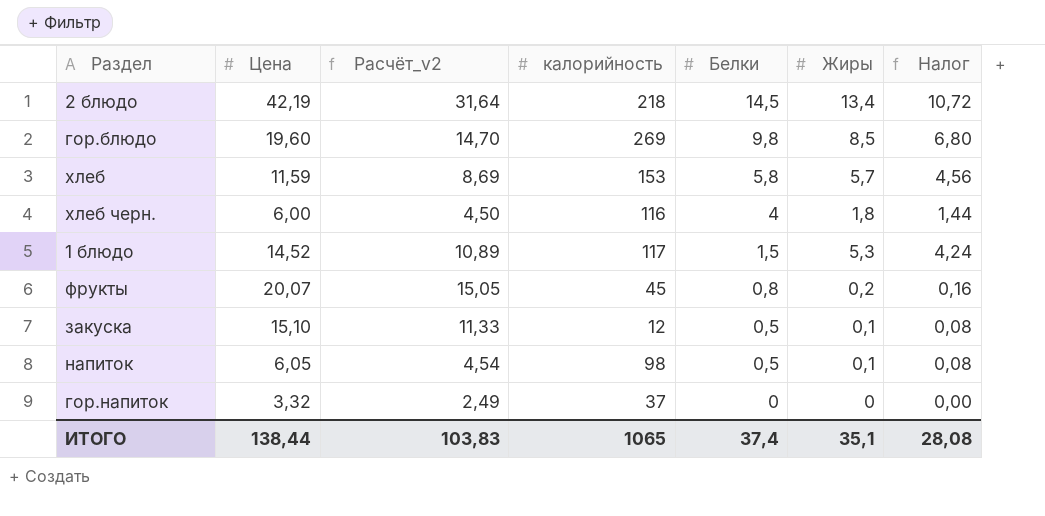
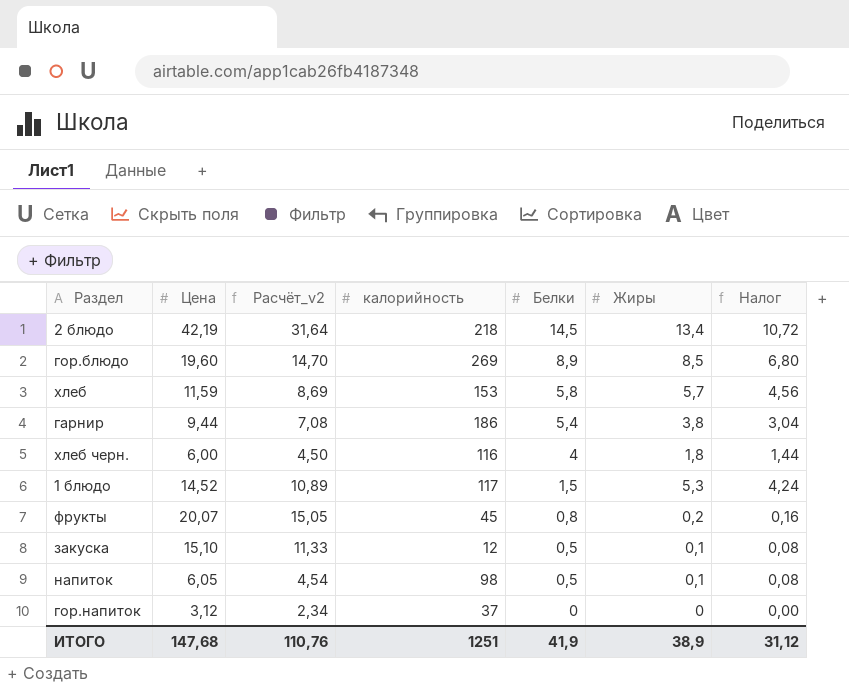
гор.блюдо | Белки: 9,8 -> 8,9
row гарнир: none -> 9,44 | 7,08 | 186 | 5,4 | 3,8 | 3,04
гор.напиток | Цена: 3,32 -> 3,12
гор.напиток | Расчёт_v2: 2,49 -> 2,34
ИТОГО | Цена: 138,44 -> 147,68
ИТОГО | Расчёт_v2: 103,83 -> 110,76
ИТОГО | калорийность: 1065 -> 1251
ИТОГО | Белки: 37,4 -> 41,9
ИТОГО | Жиры: 35,1 -> 38,9
ИТОГО | Налог: 28,08 -> 31,12

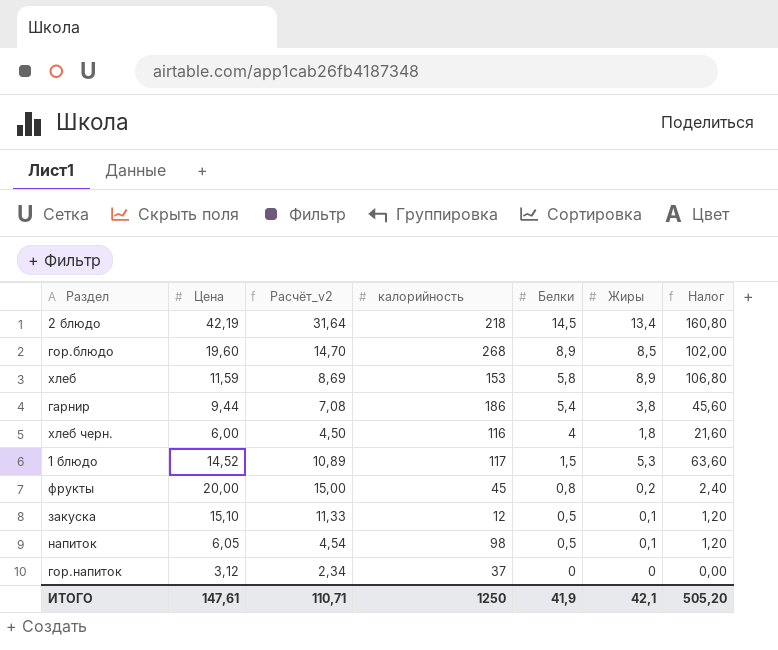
column Налог | formula: [Жиры] * 0,8 -> [Жиры] * 12
гор.блюдо | калорийность: 269 -> 268
хлеб | Жиры: 5,7 -> 8,9
фрукты | Цена: 20,07 -> 20,00
фрукты | Расчёт_v2: 15,05 -> 15,00
ИТОГО | Цена: 147,68 -> 147,61
ИТОГО | Расчёт_v2: 110,76 -> 110,71
ИТОГО | калорийность: 1251 -> 1250
ИТОГО | Жиры: 38,9 -> 42,1
ИТОГО | Налог: 31,12 -> 505,20

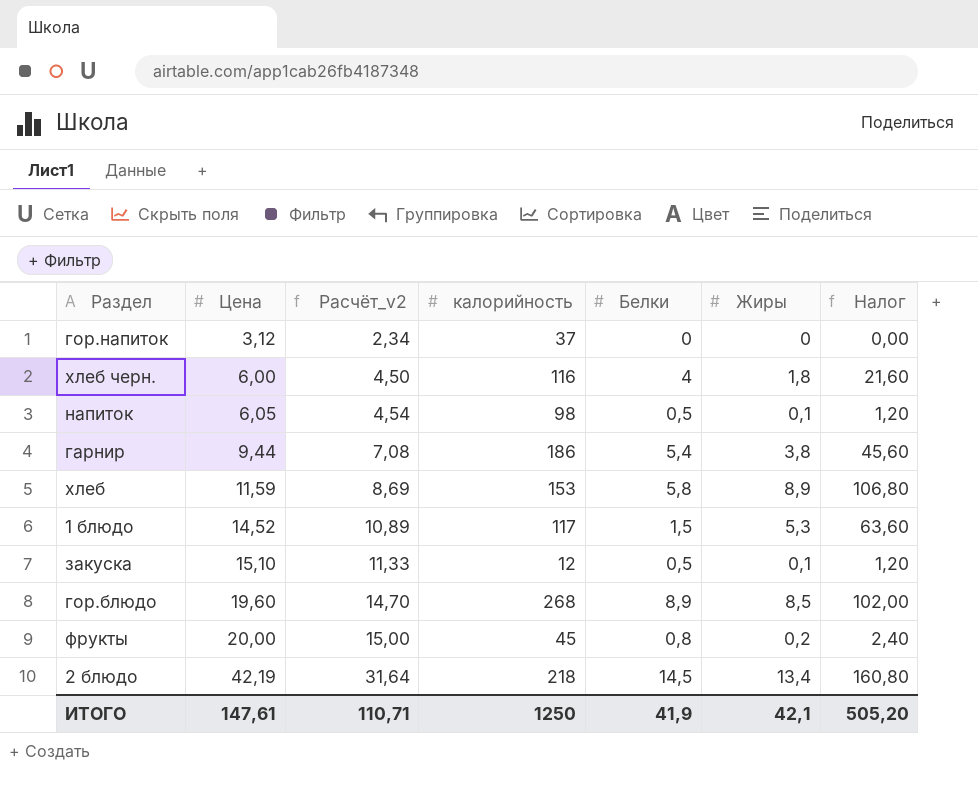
row order: Белки descending -> Цена ascending

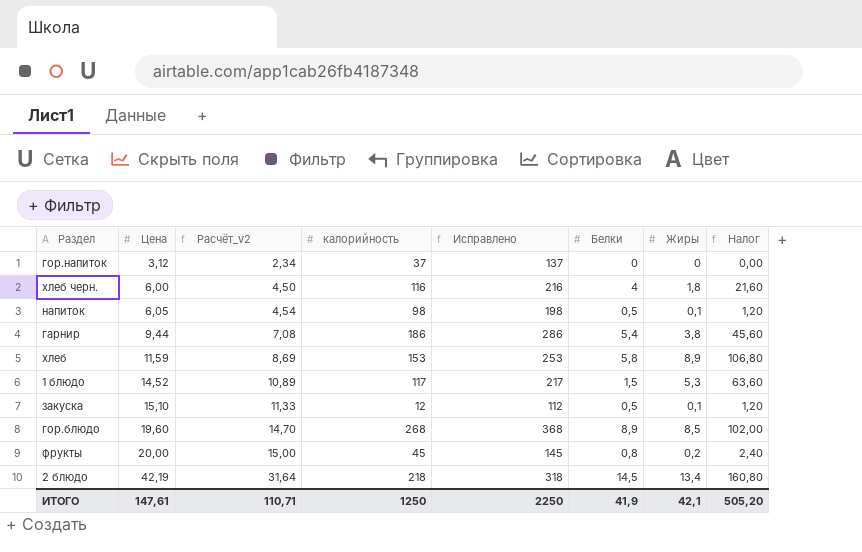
column Исправлено | formula: none -> [калорийность] + 100

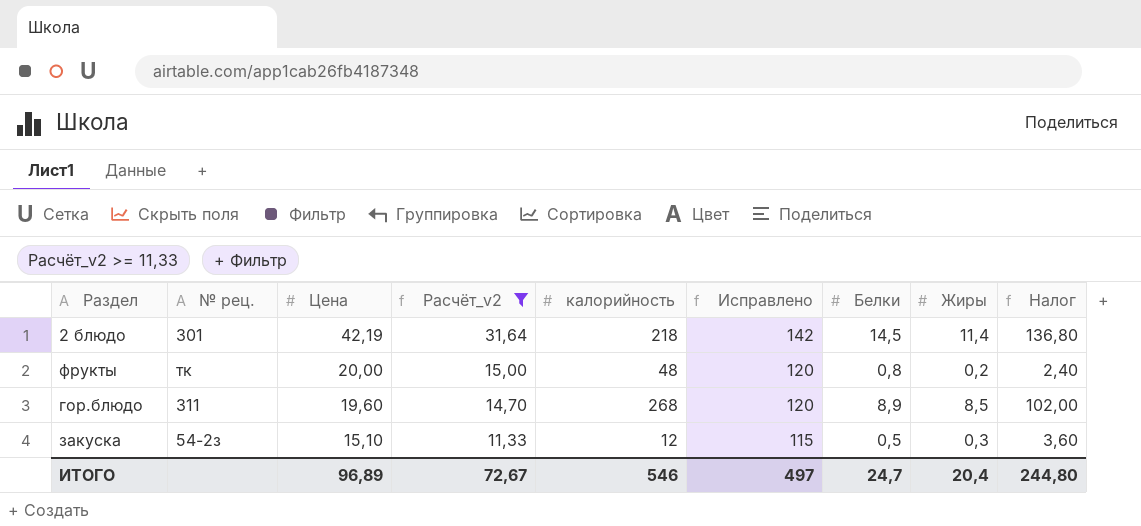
filter: none -> Расчёт_v2 >= 11,33
row order: Цена ascending -> Цена descending
column № рец. | position: none -> 2
column Исправлено | formula: [калорийность] + 100 -> [Цена] + 100
2 блюдо | Жиры: 13,4 -> 11,4
2 блюдо | Налог: 160,80 -> 136,80
фрукты | калорийность: 45 -> 48
закуска | Жиры: 0,1 -> 0,3
закуска | Налог: 1,20 -> 3,60
ИТОГО | Цена: 147,61 -> 96,89
ИТОГО | Расчёт_v2: 110,71 -> 72,67
ИТОГО | калорийность: 1250 -> 546
ИТОГО | Исправлено: 2250 -> 497
ИТОГО | Белки: 41,9 -> 24,7
ИТОГО | Жиры: 42,1 -> 20,4
ИТОГО | Налог: 505,20 -> 244,80

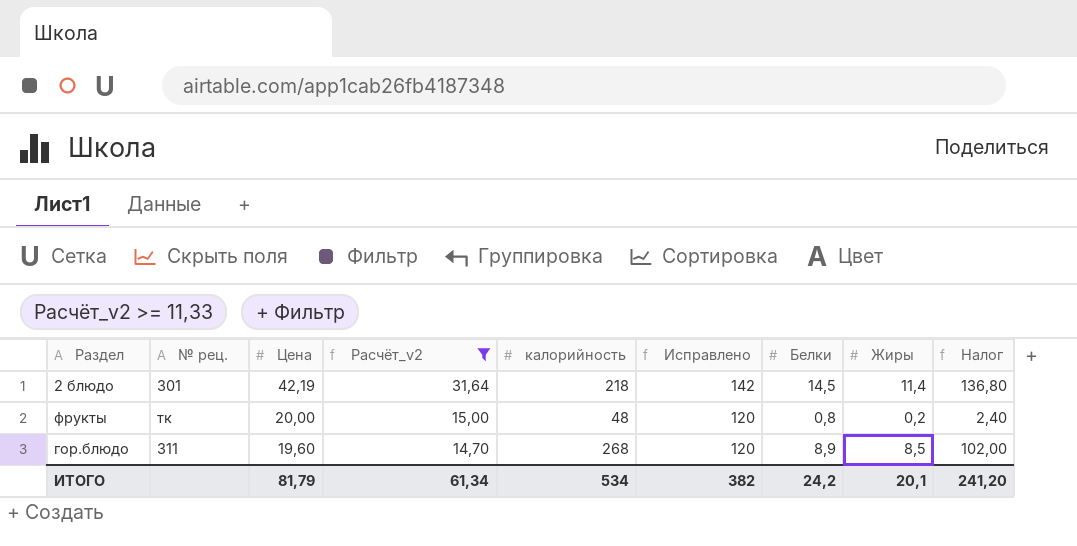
row закуска: 54-2з | 15,10 | 11,33 | 12 | 115 | 0,5 | 0,3 | 3,60 -> none
ИТОГО | Цена: 96,89 -> 81,79
ИТОГО | Расчёт_v2: 72,67 -> 61,34
ИТОГО | калорийность: 546 -> 534
ИТОГО | Исправлено: 497 -> 382
ИТОГО | Белки: 24,7 -> 24,2
ИТОГО | Жиры: 20,4 -> 20,1
ИТОГО | Налог: 244,80 -> 241,20

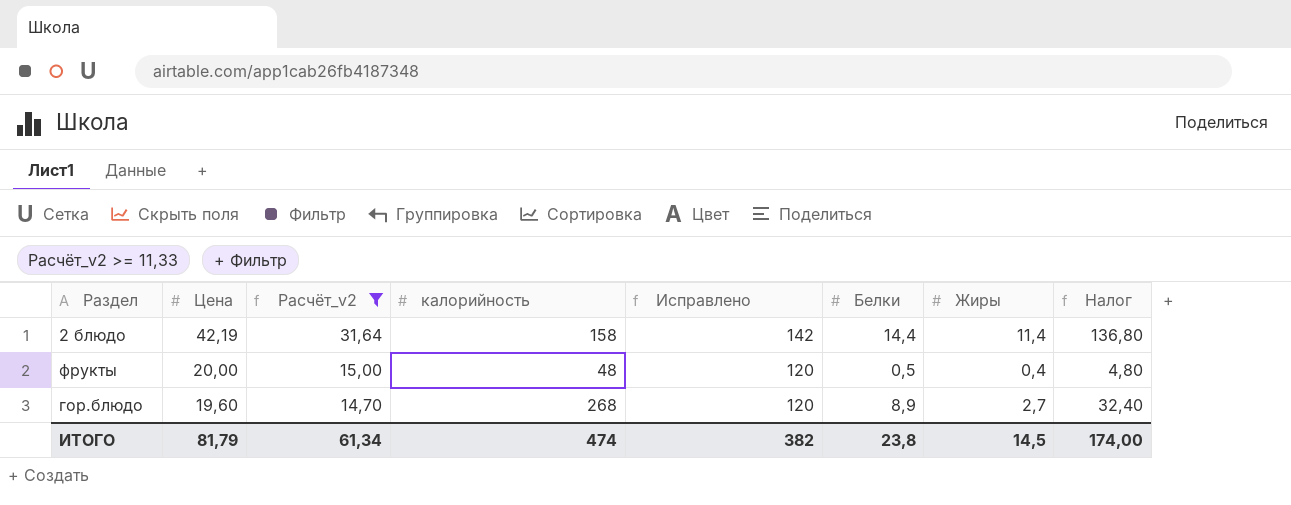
column № рец. | position: 2 -> none
2 блюдо | калорийность: 218 -> 158
2 блюдо | Белки: 14,5 -> 14,4
фрукты | Белки: 0,8 -> 0,5
фрукты | Жиры: 0,2 -> 0,4
фрукты | Налог: 2,40 -> 4,80
гор.блюдо | Жиры: 8,5 -> 2,7
гор.блюдо | Налог: 102,00 -> 32,40
ИТОГО | калорийность: 534 -> 474
ИТОГО | Белки: 24,2 -> 23,8
ИТОГО | Жиры: 20,1 -> 14,5
ИТОГО | Налог: 241,20 -> 174,00

